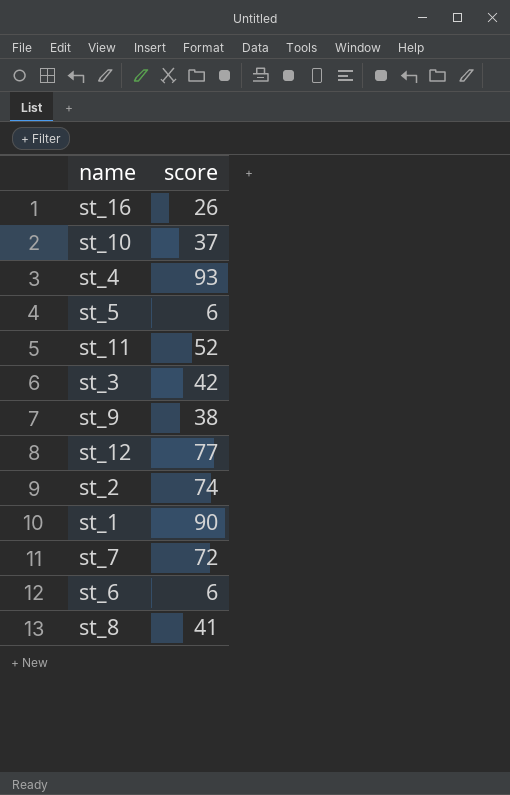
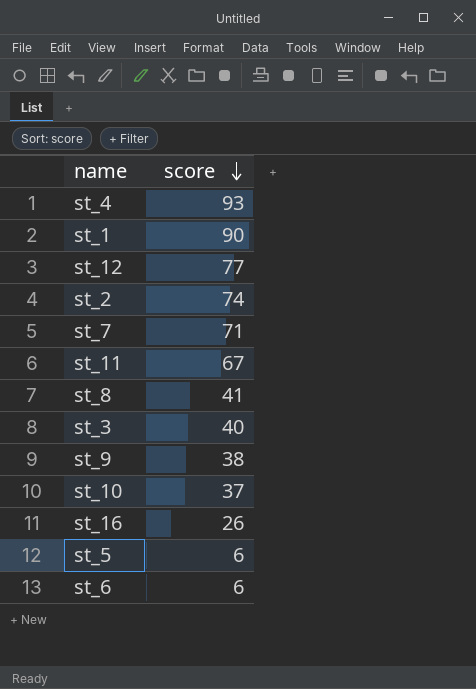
row order: none -> score descending
st_7 | score: 72 -> 71
st_11 | score: 52 -> 67
st_3 | score: 42 -> 40

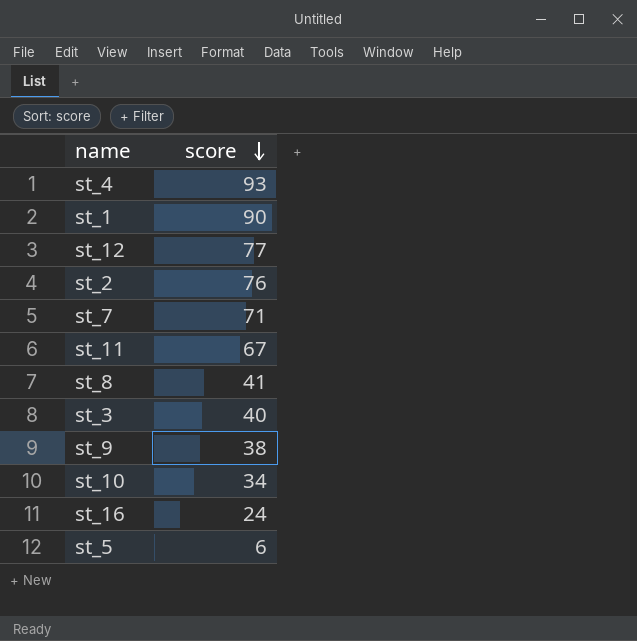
row st_6: 6 -> none
st_2 | score: 74 -> 76
st_10 | score: 37 -> 34
st_16 | score: 26 -> 24

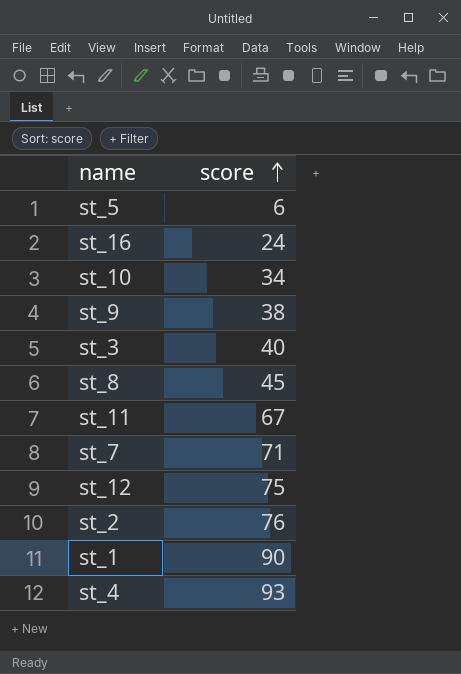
row order: score descending -> score ascending
st_8 | score: 41 -> 45
st_12 | score: 77 -> 75

